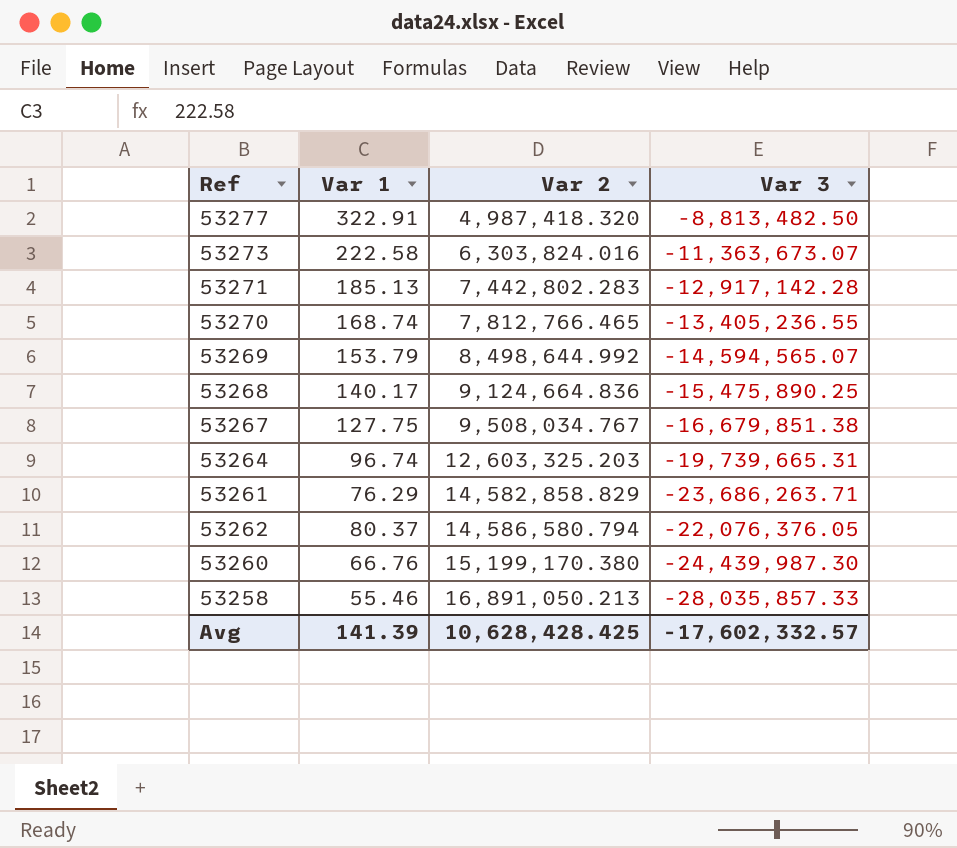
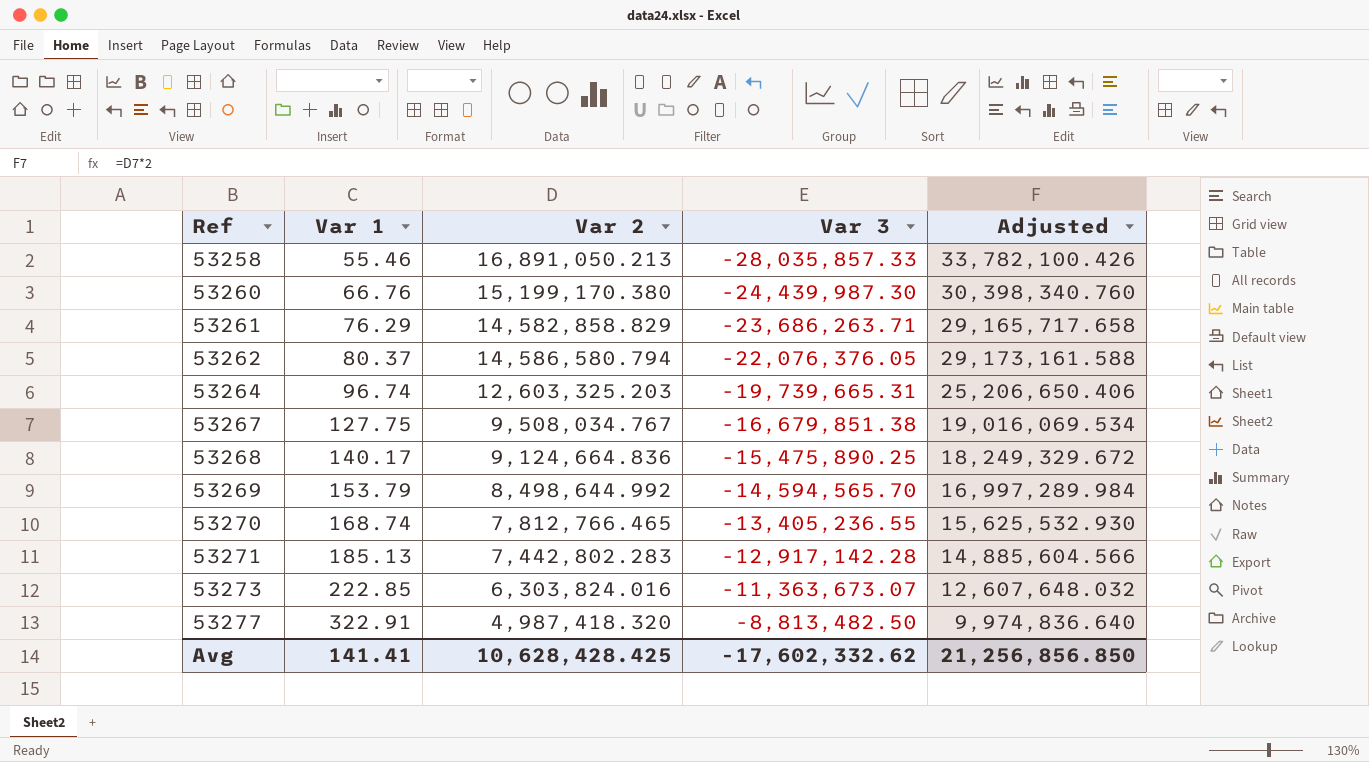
row order: Var 2 ascending -> Ref ascending
column Adjusted | formula: none -> [Var 2] * 2
53269 | Var 3: -14,594,565.07 -> -14,594,565.70
53273 | Var 1: 222.58 -> 222.85
Avg | Var 1: 141.39 -> 141.41
Avg | Var 3: -17,602,332.57 -> -17,602,332.62

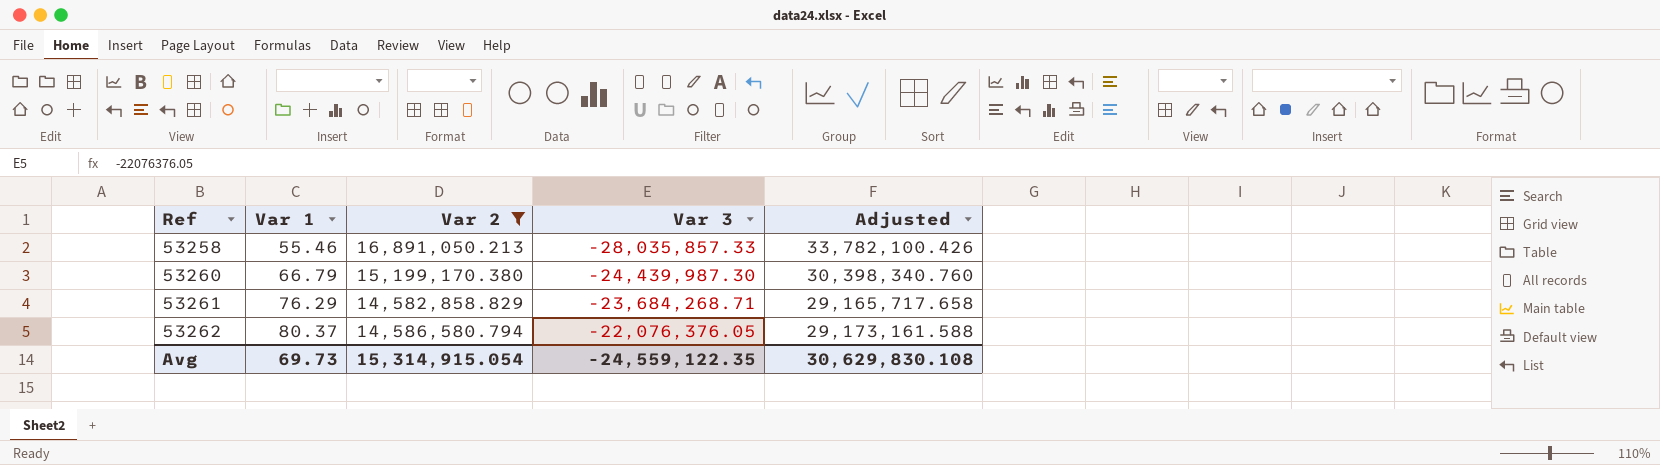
filter: none -> Var 2 >= 14,582,858.829
53260 | Var 1: 66.76 -> 66.79
53261 | Var 3: -23,686,263.71 -> -23,684,268.71
Avg | Var 1: 141.41 -> 69.73
Avg | Var 2: 10,628,428.425 -> 15,314,915.054
Avg | Var 3: -17,602,332.62 -> -24,559,122.35
Avg | Adjusted: 21,256,856.850 -> 30,629,830.108

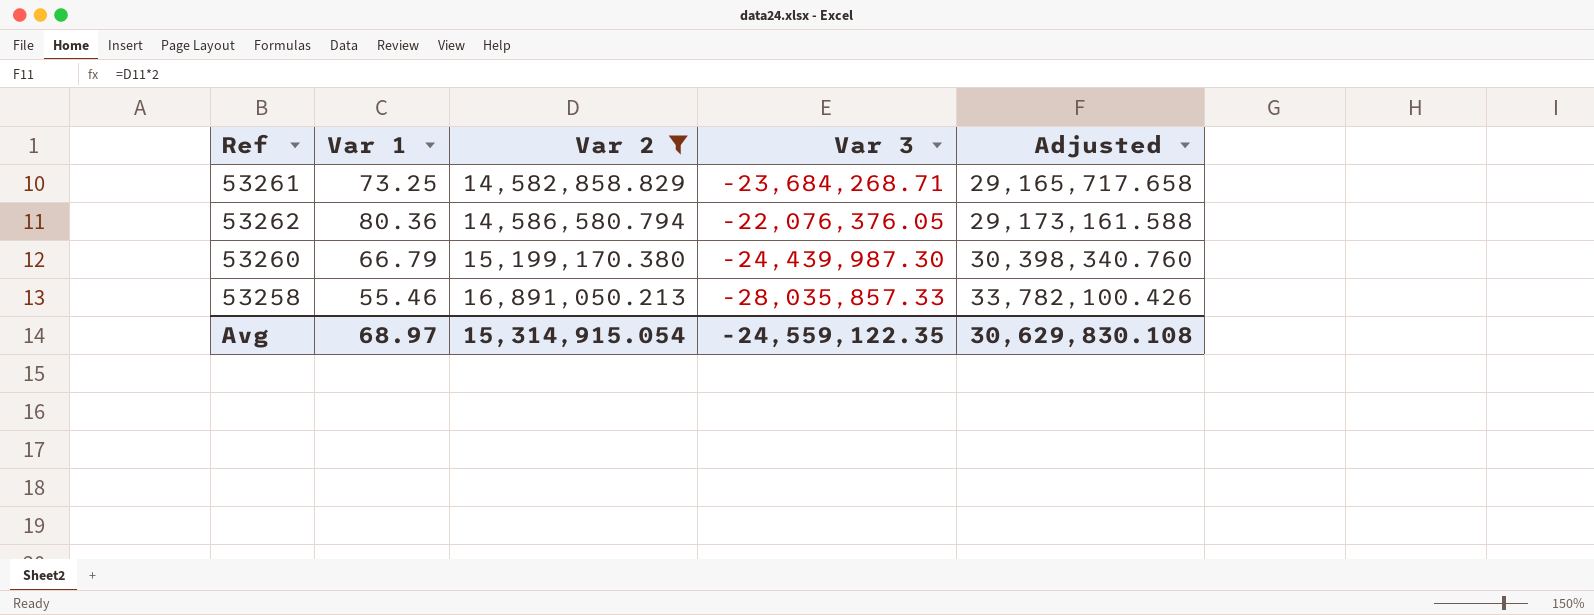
row order: Ref ascending -> Var 2 ascending
53261 | Var 1: 76.29 -> 73.25
53262 | Var 1: 80.37 -> 80.36
Avg | Var 1: 69.73 -> 68.97

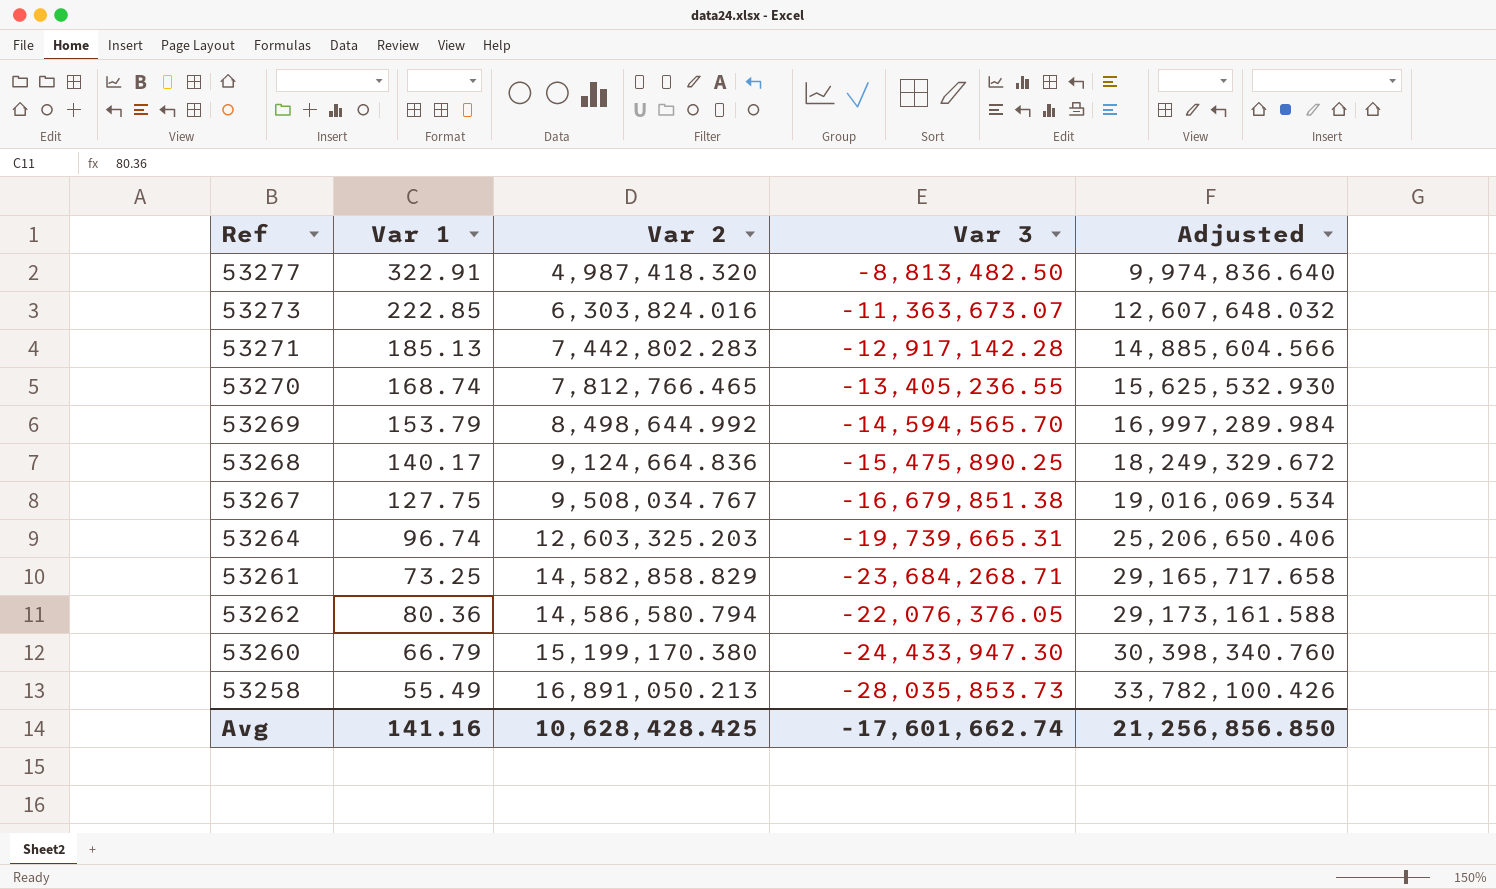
filter: Var 2 >= 14,582,858.829 -> none
53260 | Var 3: -24,439,987.30 -> -24,433,947.30
53258 | Var 1: 55.46 -> 55.49
53258 | Var 3: -28,035,857.33 -> -28,035,853.73
Avg | Var 1: 68.97 -> 141.16
Avg | Var 2: 15,314,915.054 -> 10,628,428.425
Avg | Var 3: -24,559,122.35 -> -17,601,662.74
Avg | Adjusted: 30,629,830.108 -> 21,256,856.850

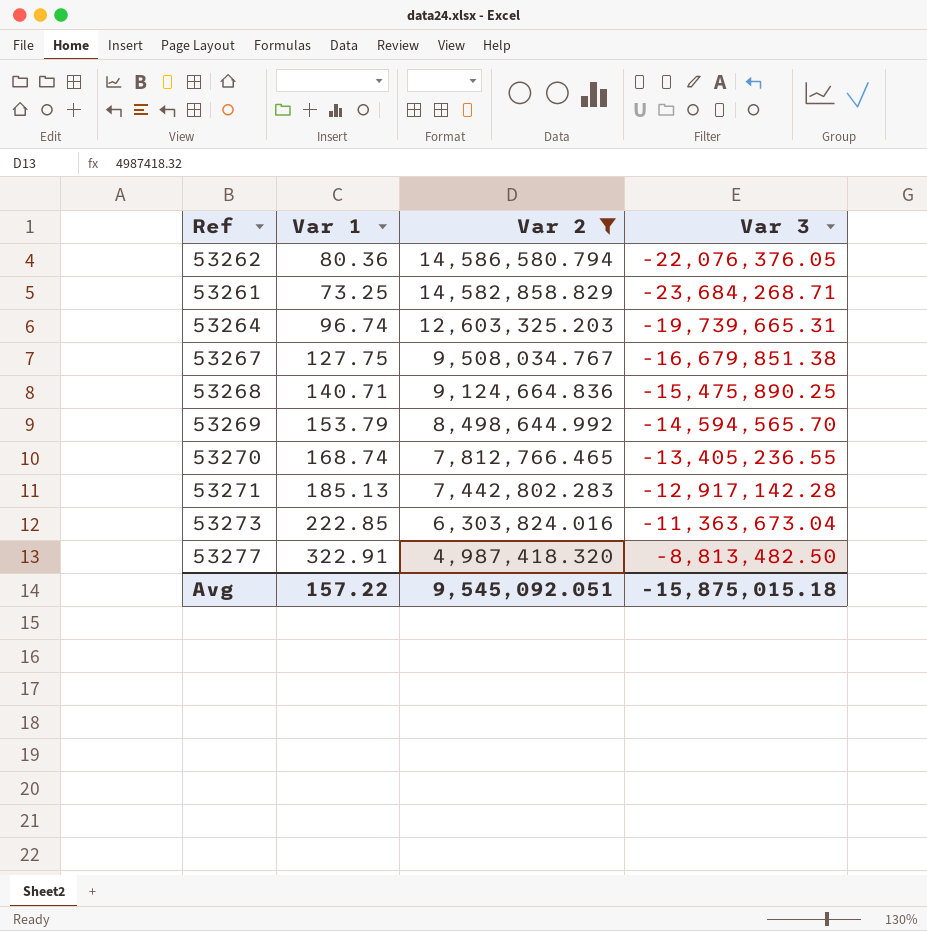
filter: none -> Var 2 <= 14,586,580.794
row order: Var 2 ascending -> Var 2 descending
column Adjusted | formula: [Var 2] * 2 -> none
53268 | Var 1: 140.17 -> 140.71
53273 | Var 3: -11,363,673.07 -> -11,363,673.04
Avg | Var 1: 141.16 -> 157.22
Avg | Var 2: 10,628,428.425 -> 9,545,092.051
Avg | Var 3: -17,601,662.74 -> -15,875,015.18

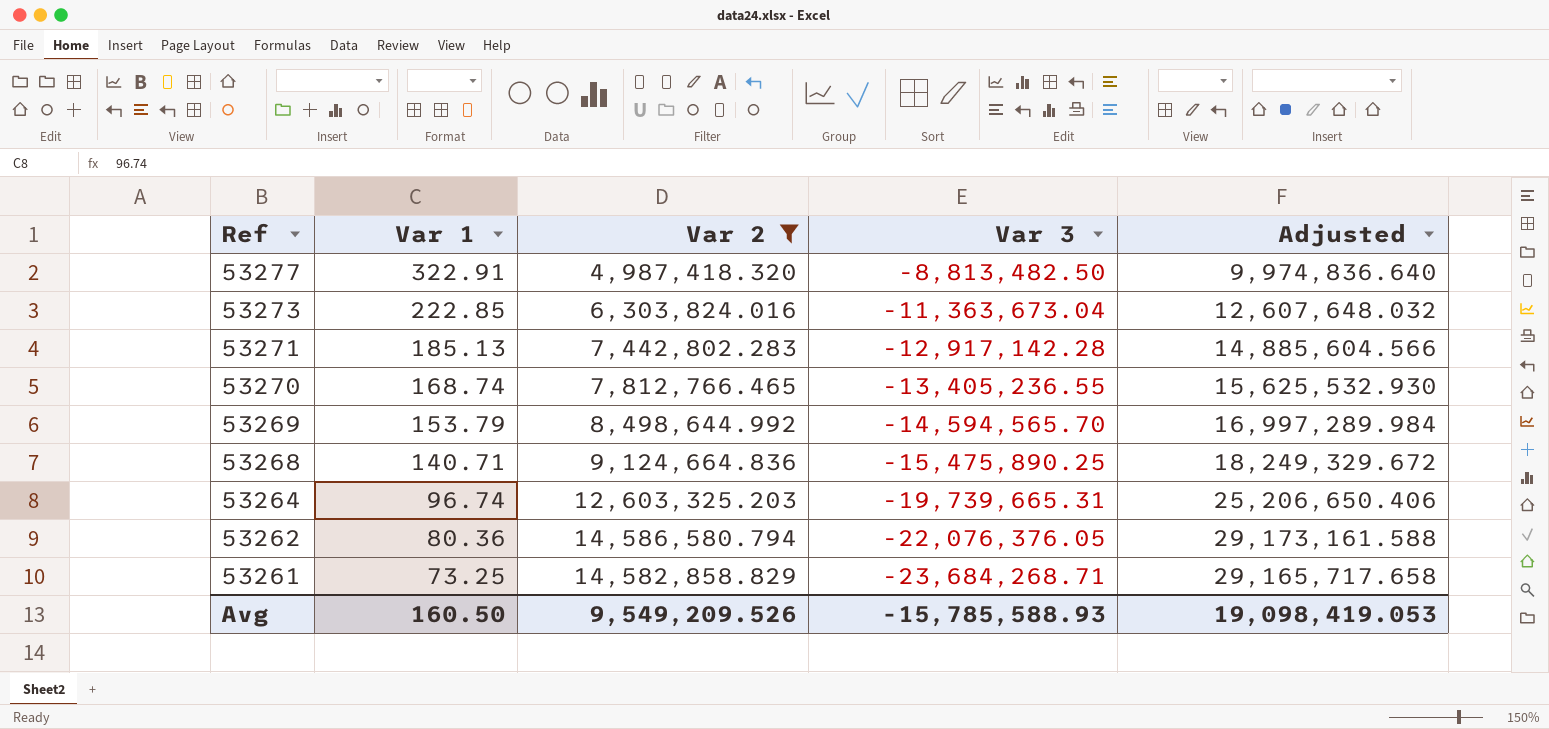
row order: Var 2 descending -> Ref descending
column Adjusted | formula: none -> [Var 2] * 2
row 53267: 127.75 | 9,508,034.767 | -16,679,851.38 -> none
Avg | Var 1: 157.22 -> 160.50
Avg | Var 2: 9,545,092.051 -> 9,549,209.526
Avg | Var 3: -15,875,015.18 -> -15,785,588.93

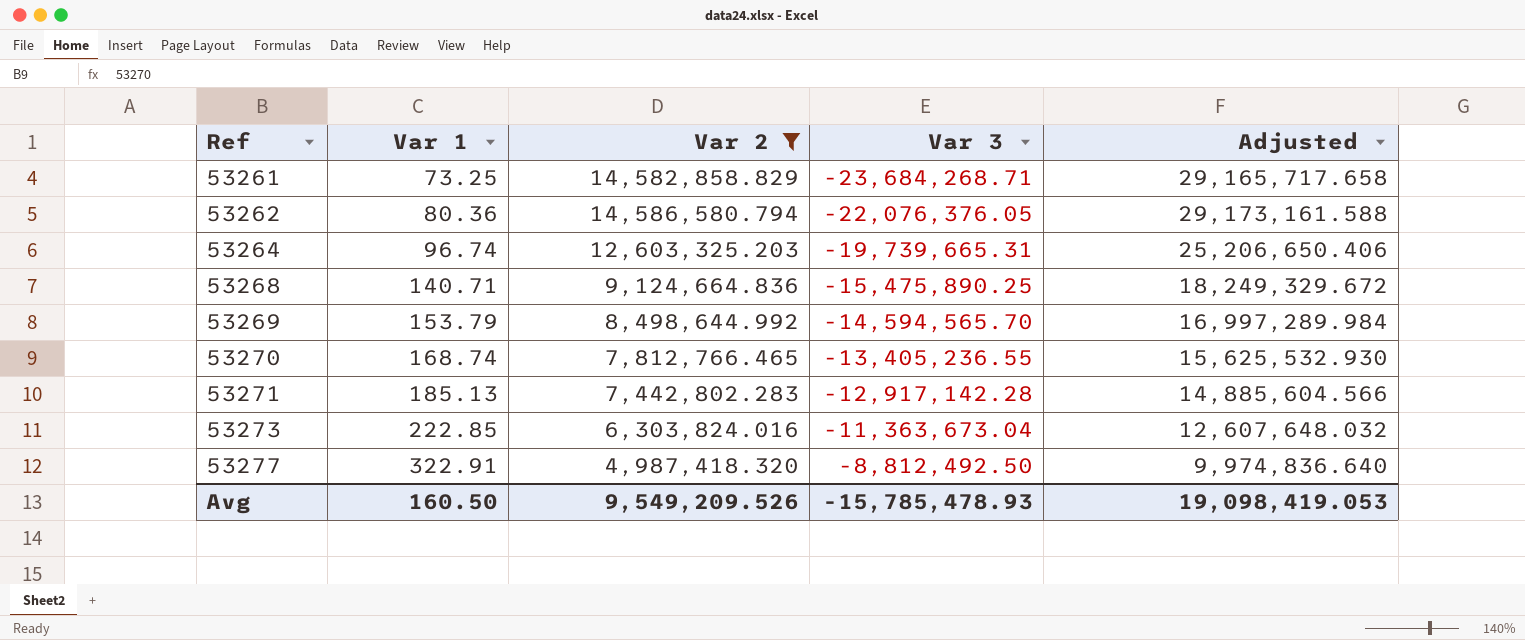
row order: Ref descending -> Ref ascending
53277 | Var 3: -8,813,482.50 -> -8,812,492.50
Avg | Var 3: -15,785,588.93 -> -15,785,478.93

